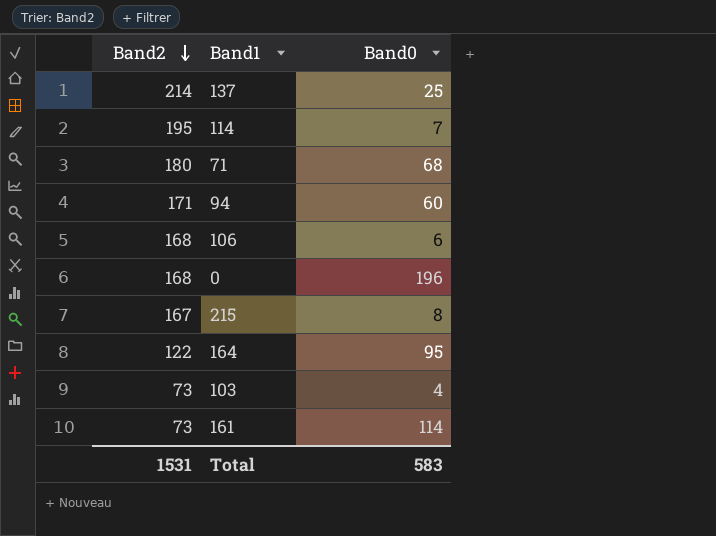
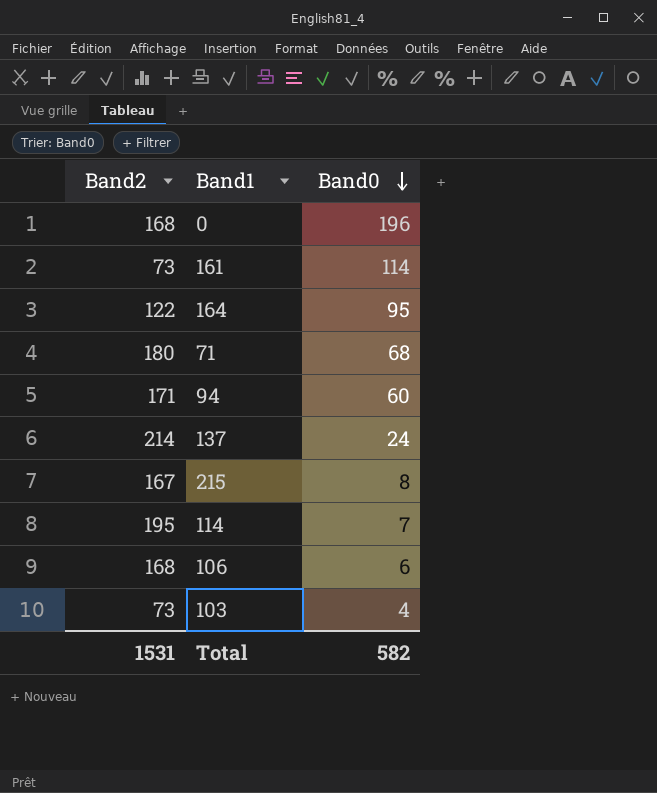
row order: Band2 descending -> Band0 descending
137 | Band0: 25 -> 24
Total | Band0: 583 -> 582

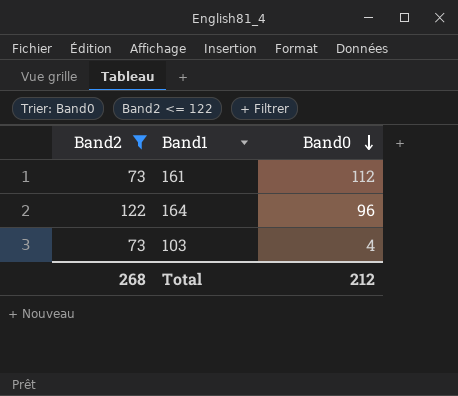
filter: none -> Band2 <= 122
161 | Band0: 114 -> 112
164 | Band0: 95 -> 96
Total | Band2: 1531 -> 268
Total | Band0: 582 -> 212

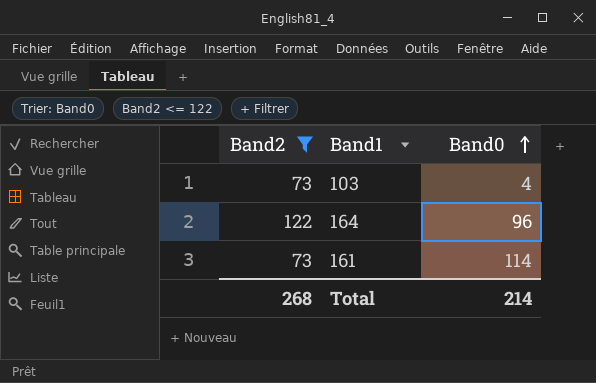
row order: Band0 descending -> Band0 ascending
161 | Band0: 112 -> 114
Total | Band0: 212 -> 214

